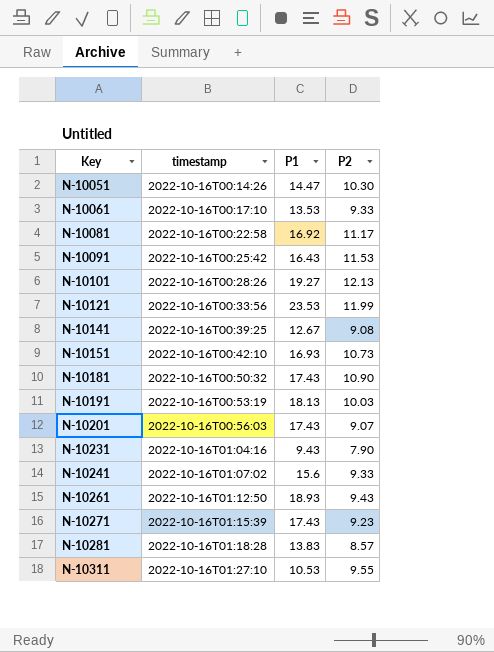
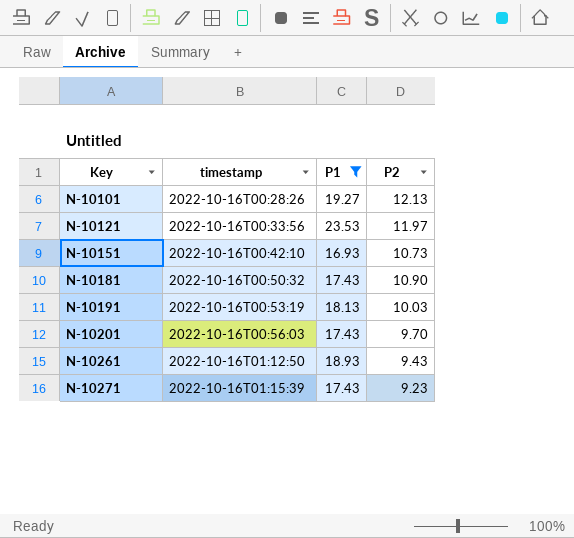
filter: none -> P1 >= 16.93
N-10121 | P2: 11.99 -> 11.97
N-10201 | P2: 9.07 -> 9.70

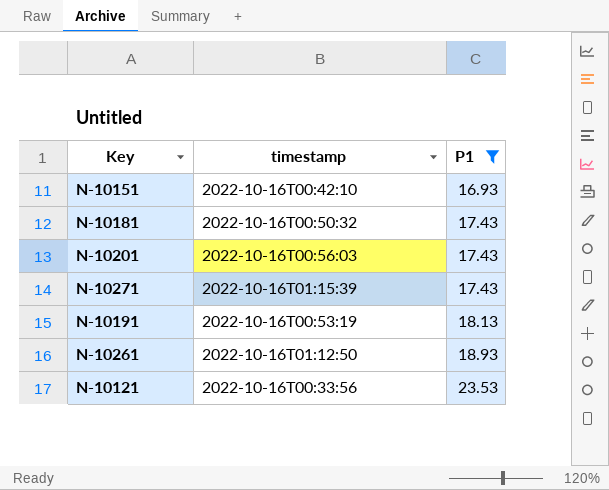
row order: Key ascending -> P1 ascending
column P2 | position: 4 -> none
row N-10101: 2022-10-16T00:28:26 | 19.27 | 12.13 -> none

